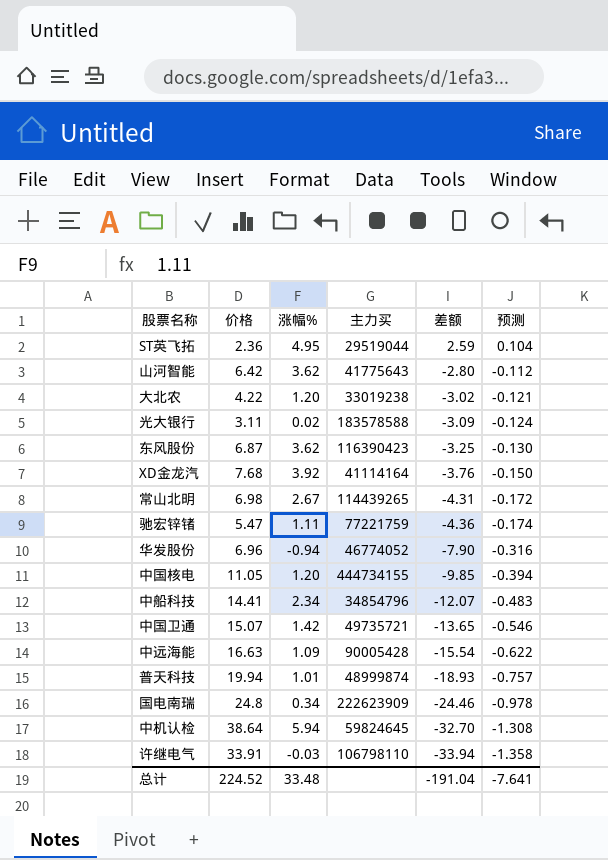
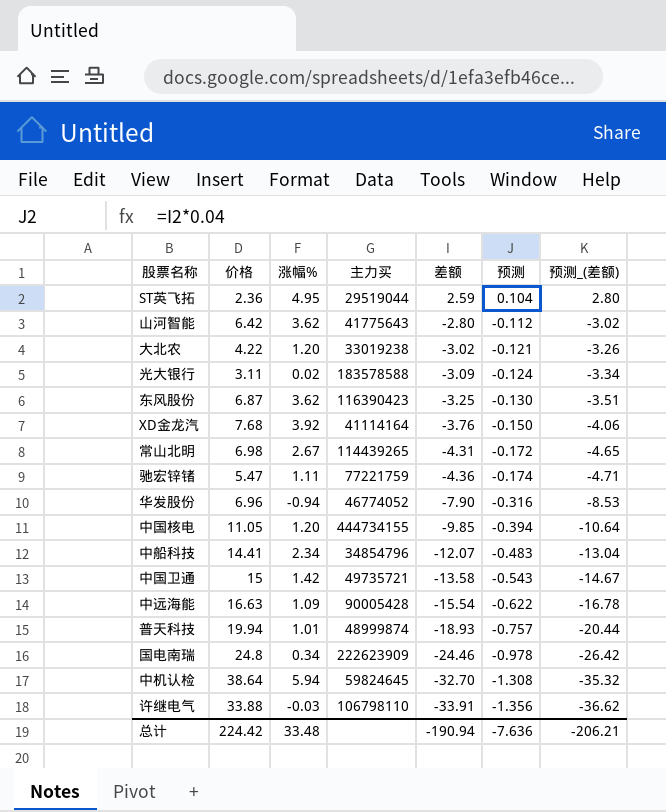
column 预测_(差额) | formula: none -> [差额] * 1.08
中国卫通 | 价格: 15.07 -> 15
中国卫通 | 差额: -13.65 -> -13.58
中国卫通 | 预测: -0.546 -> -0.543
许继电气 | 价格: 33.91 -> 33.88
许继电气 | 差额: -33.94 -> -33.91
许继电气 | 预测: -1.358 -> -1.356
总计 | 价格: 224.52 -> 224.42
总计 | 差额: -191.04 -> -190.94
总计 | 预测: -7.641 -> -7.636

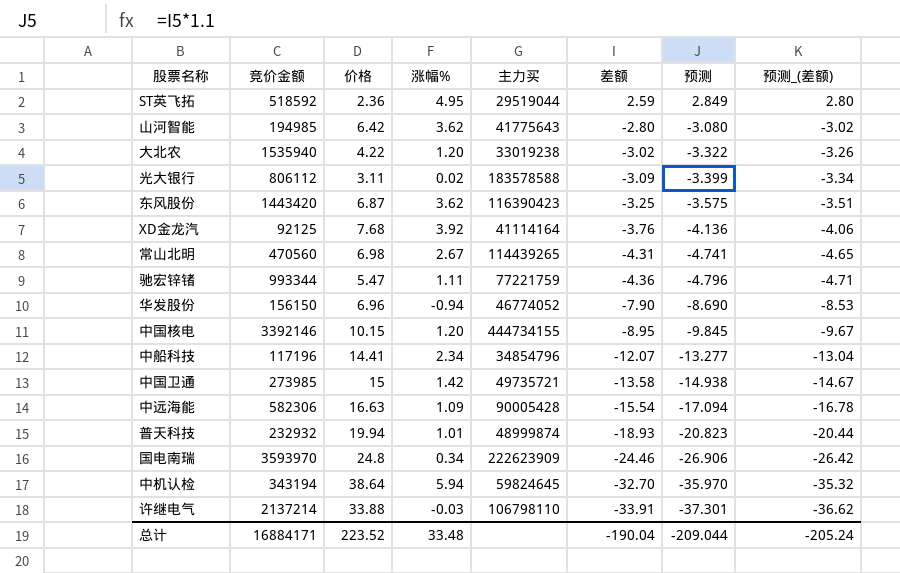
column 竞价金额 | position: none -> 2
column 预测 | formula: [差额] * 0.04 -> [差额] * 1.1
中国核电 | 价格: 11.05 -> 10.15
中国核电 | 差额: -9.85 -> -8.95
中国核电 | 预测_(差额): -10.64 -> -9.67
总计 | 价格: 224.42 -> 223.52
总计 | 差额: -190.94 -> -190.04
总计 | 预测: -7.636 -> -209.044
总计 | 预测_(差额): -206.21 -> -205.24

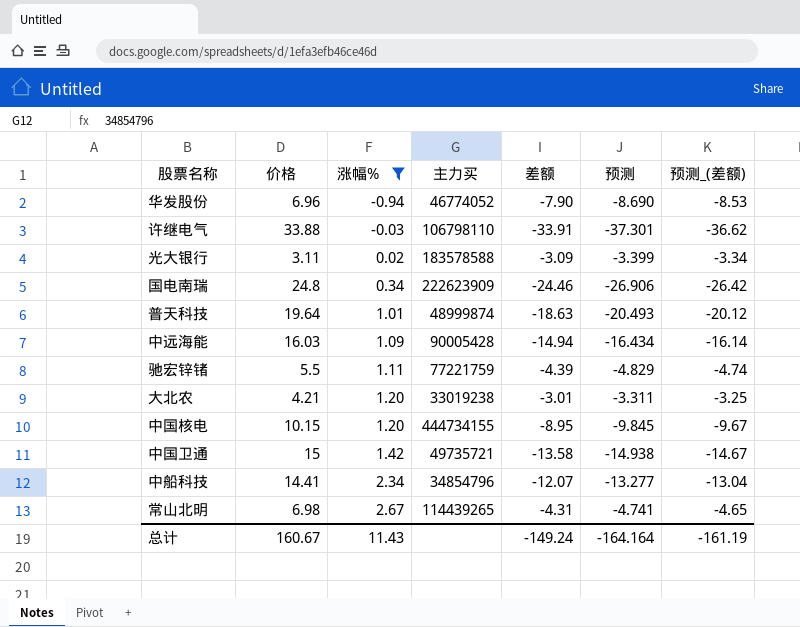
filter: none -> 涨幅% <= 2.67
row order: 差额 descending -> 涨幅% ascending
column 竞价金额 | position: 2 -> none
普天科技 | 价格: 19.94 -> 19.64
普天科技 | 差额: -18.93 -> -18.63
普天科技 | 预测: -20.823 -> -20.493
普天科技 | 预测_(差额): -20.44 -> -20.12
中远海能 | 价格: 16.63 -> 16.03
中远海能 | 差额: -15.54 -> -14.94
中远海能 | 预测: -17.094 -> -16.434
中远海能 | 预测_(差额): -16.78 -> -16.14
驰宏锌锗 | 价格: 5.47 -> 5.5
驰宏锌锗 | 差额: -4.36 -> -4.39
驰宏锌锗 | 预测: -4.796 -> -4.829
驰宏锌锗 | 预测_(差额): -4.71 -> -4.74
大北农 | 价格: 4.22 -> 4.21
大北农 | 差额: -3.02 -> -3.01
大北农 | 预测: -3.322 -> -3.311
大北农 | 预测_(差额): -3.26 -> -3.25
总计 | 价格: 223.52 -> 160.67
总计 | 涨幅%: 33.48 -> 11.43
总计 | 差额: -190.04 -> -149.24
总计 | 预测: -209.044 -> -164.164
总计 | 预测_(差额): -205.24 -> -161.19

